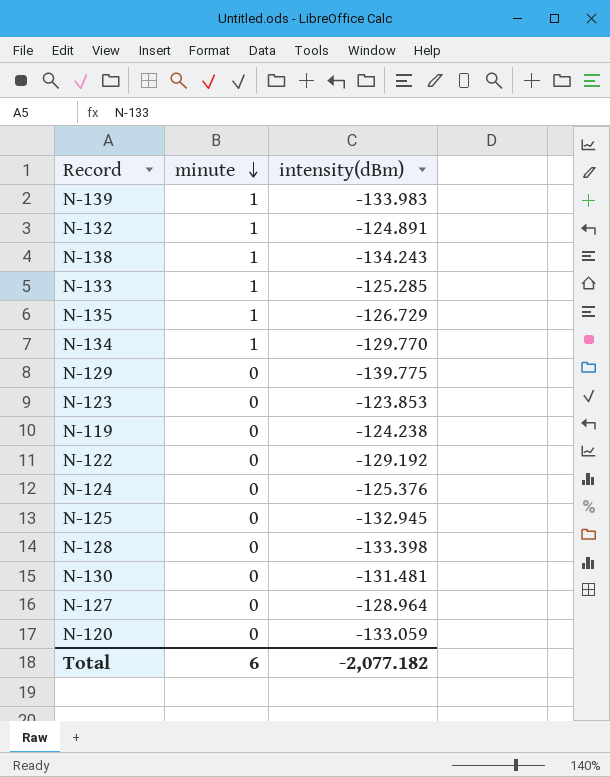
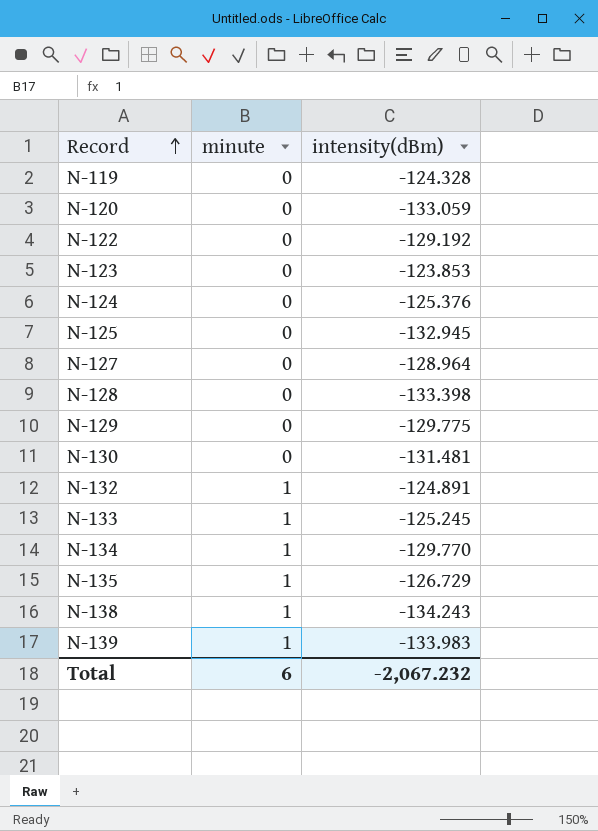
row order: minute descending -> Record ascending
N-119 | intensity(dBm): -124.238 -> -124.328
N-129 | intensity(dBm): -139.775 -> -129.775
N-133 | intensity(dBm): -125.285 -> -125.245
Total | intensity(dBm): -2,077.182 -> -2,067.232

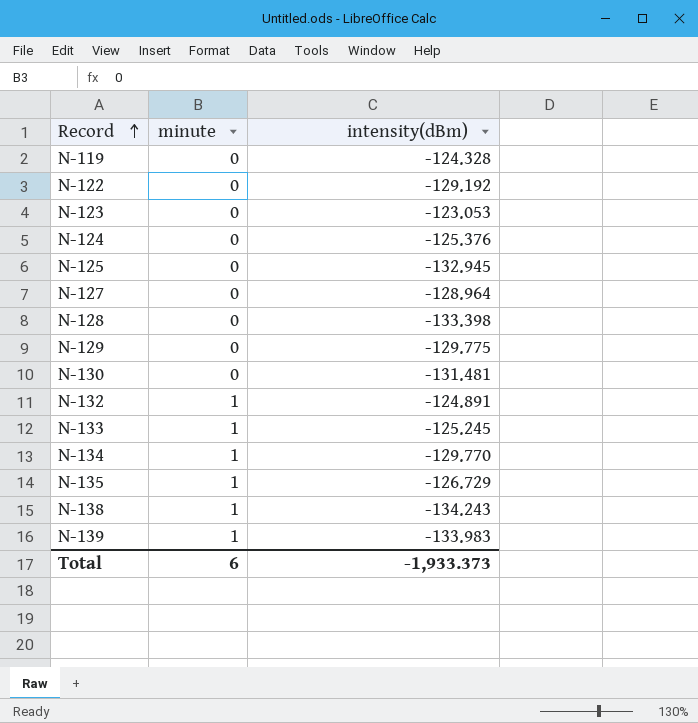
row N-120: 0 | -133.059 -> none
N-123 | intensity(dBm): -123.853 -> -123.053
Total | intensity(dBm): -2,067.232 -> -1,933.373

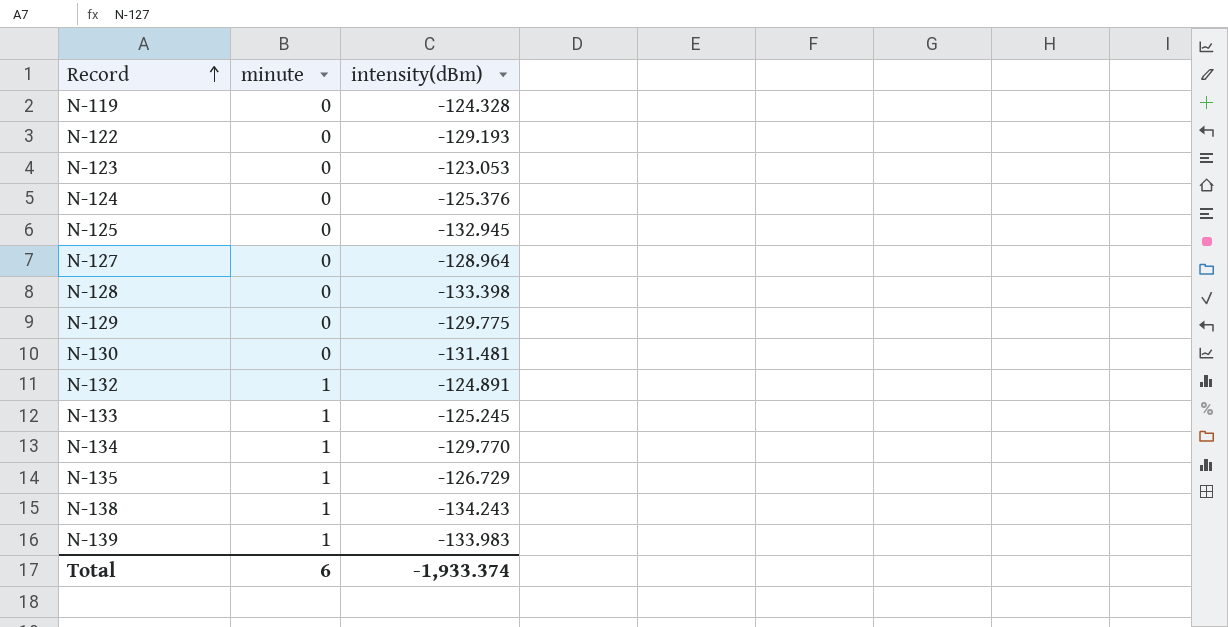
N-122 | intensity(dBm): -129.192 -> -129.193
Total | intensity(dBm): -1,933.373 -> -1,933.374

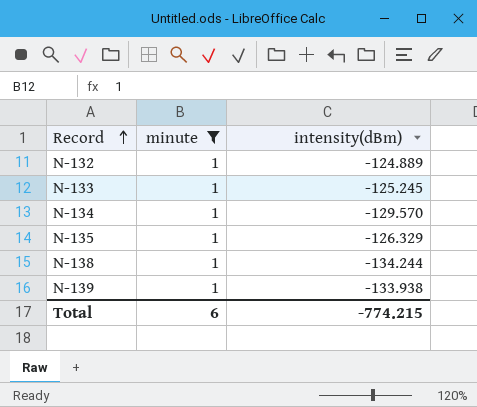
filter: none -> minute = 1
N-132 | intensity(dBm): -124.891 -> -124.889
N-134 | intensity(dBm): -129.770 -> -129.570
N-135 | intensity(dBm): -126.729 -> -126.329
N-138 | intensity(dBm): -134.243 -> -134.244
N-139 | intensity(dBm): -133.983 -> -133.938
Total | intensity(dBm): -1,933.374 -> -774.215

